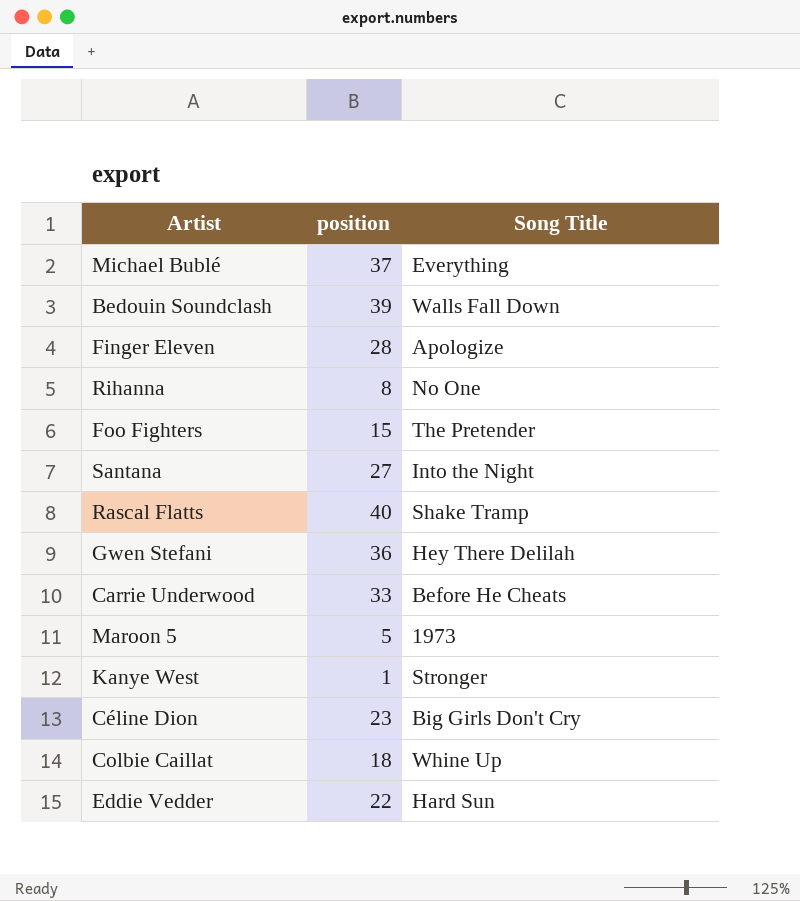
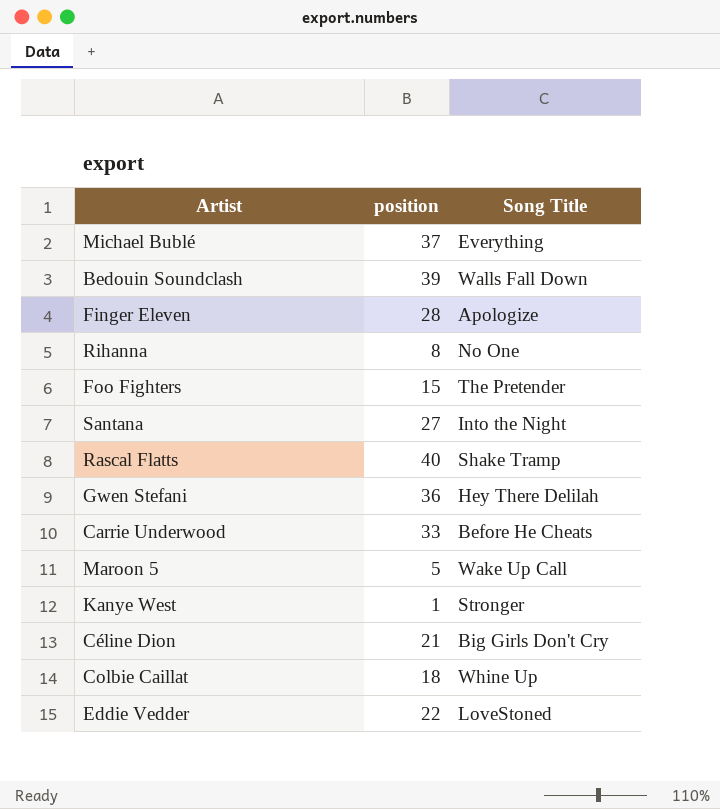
Maroon 5 | Song Title: 1973 -> Wake Up Call
Céline Dion | position: 23 -> 21
Eddie Vedder | Song Title: Hard Sun -> LoveStoned

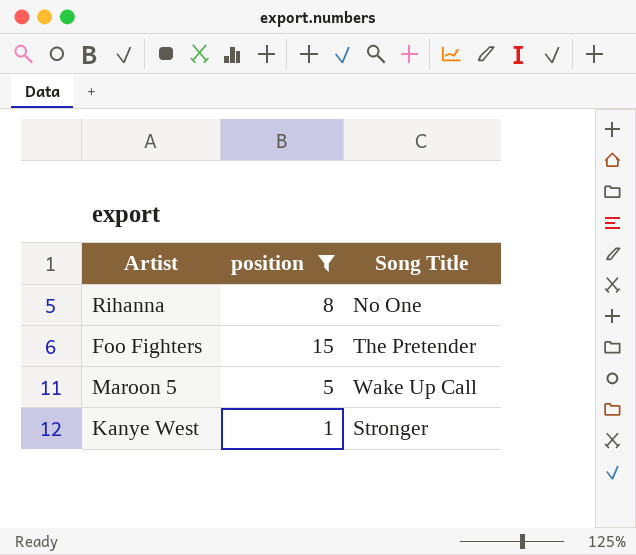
filter: none -> position <= 15

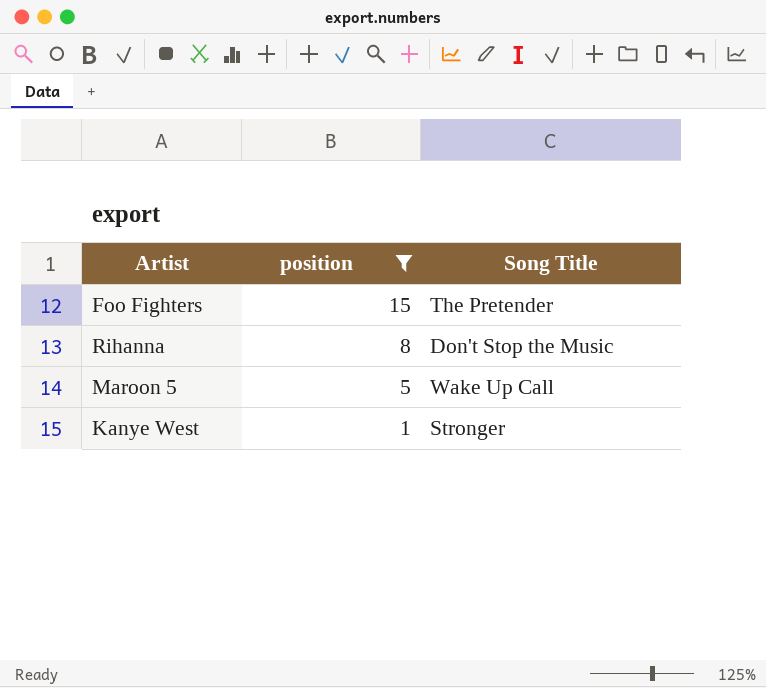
row order: none -> position descending
Rihanna | Song Title: No One -> Don't Stop the Music

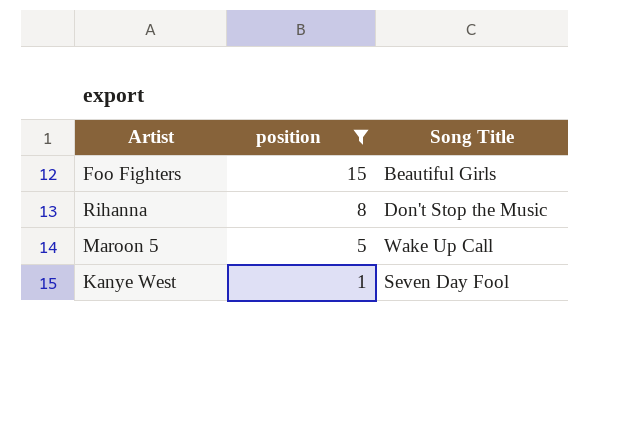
Foo Fighters | Song Title: The Pretender -> Beautiful Girls
Kanye West | Song Title: Stronger -> Seven Day Fool

